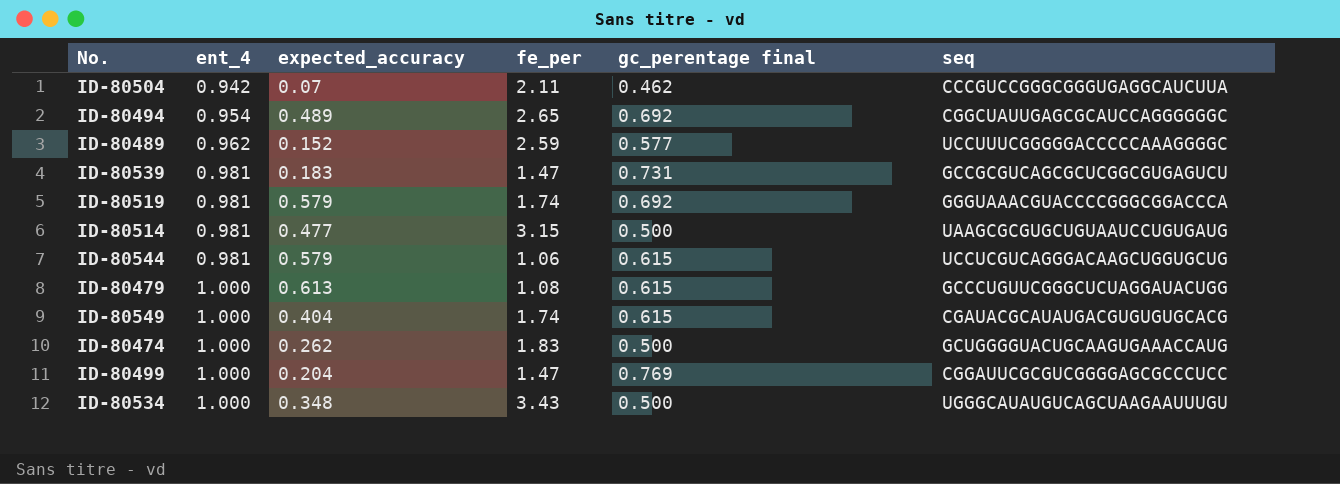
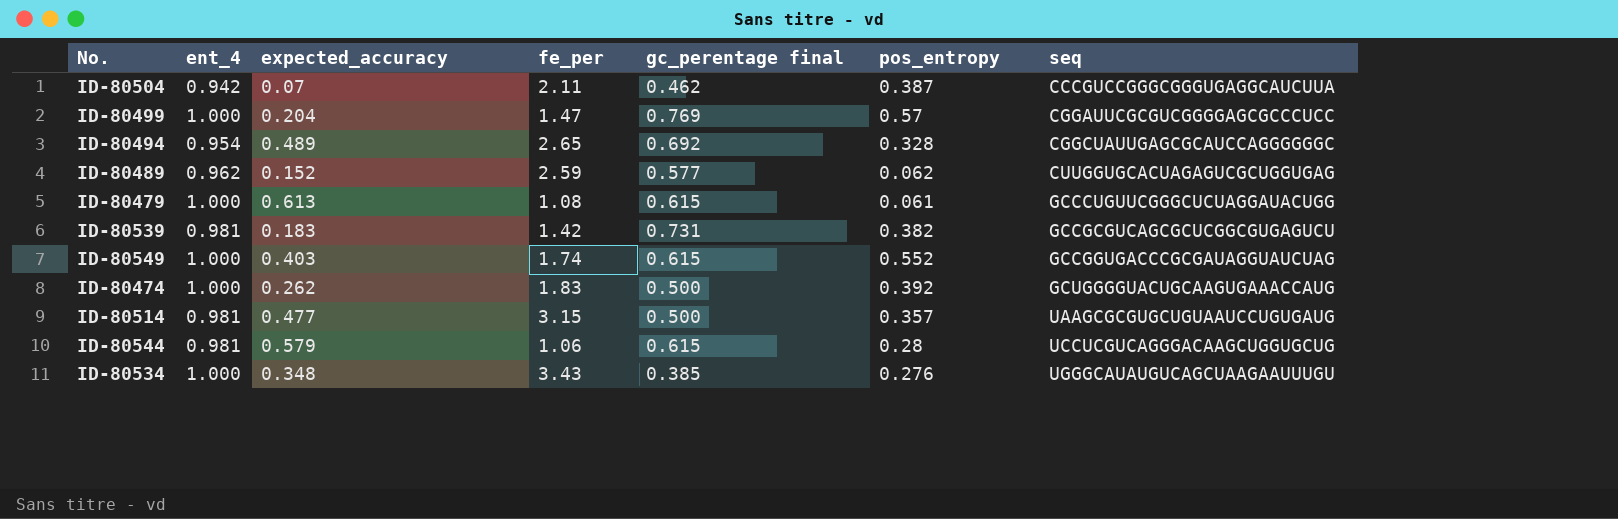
row order: ent_4 ascending -> seq ascending
column pos_entropy | position: none -> 6
row ID-80519: 0.981 | 0.579 | 1.74 | 0.692 | GGGUAAACGUACCCCGGGCGGACCCA -> none
ID-80489 | seq: UCCUUUCGGGGGACCCCCAAAGGGGC -> CUUGGUGCACUAGAGUCGCUGGUGAG
ID-80539 | fe_per: 1.47 -> 1.42
ID-80549 | expected_accuracy: 0.404 -> 0.403
ID-80549 | seq: CGAUACGCAUAUGACGUGUGUGCACG -> GCCGGUGACCCGCGAUAGGUAUCUAG
ID-80534 | gc_perentage final: 0.500 -> 0.385

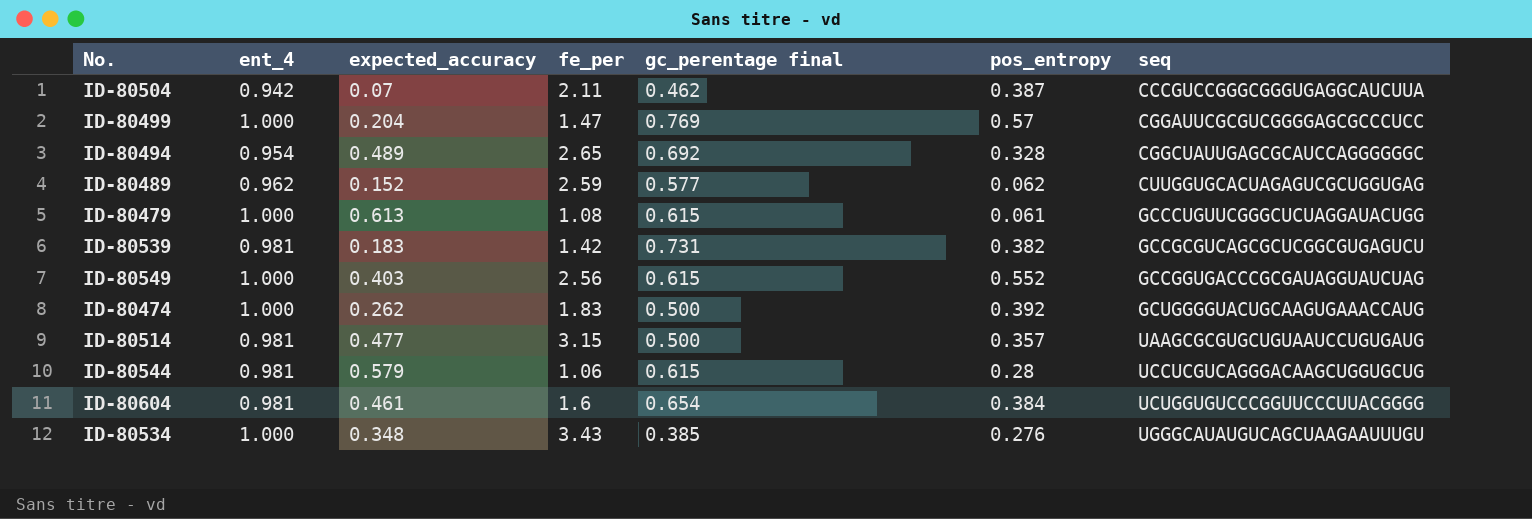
ID-80549 | fe_per: 1.74 -> 2.56
row ID-80604: none -> 0.981 | 0.461 | 1.6 | 0.654 | 0.384 | UCUGGUGUCCCGGUUCCCUUACGGGG

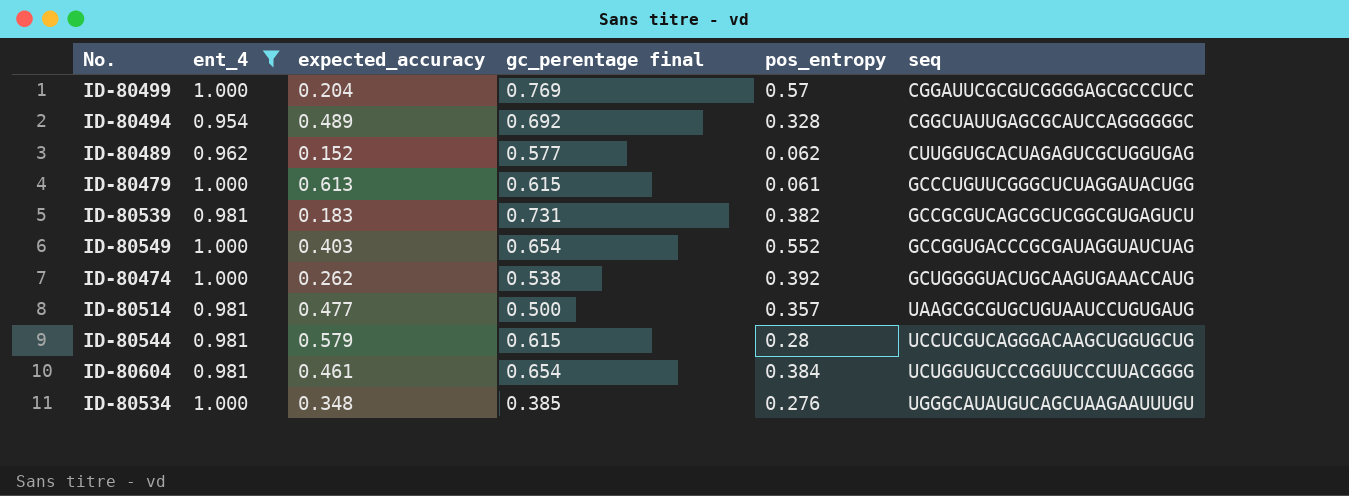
filter: none -> ent_4 != 0.942
column fe_per | position: 4 -> none
ID-80549 | gc_perentage final: 0.615 -> 0.654
ID-80474 | gc_perentage final: 0.500 -> 0.538

